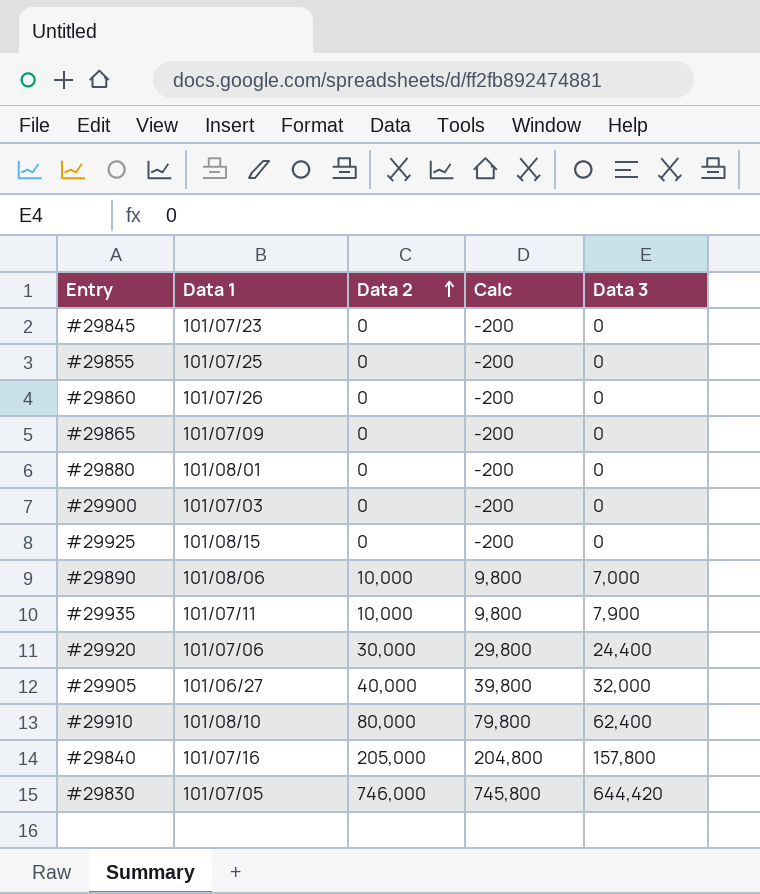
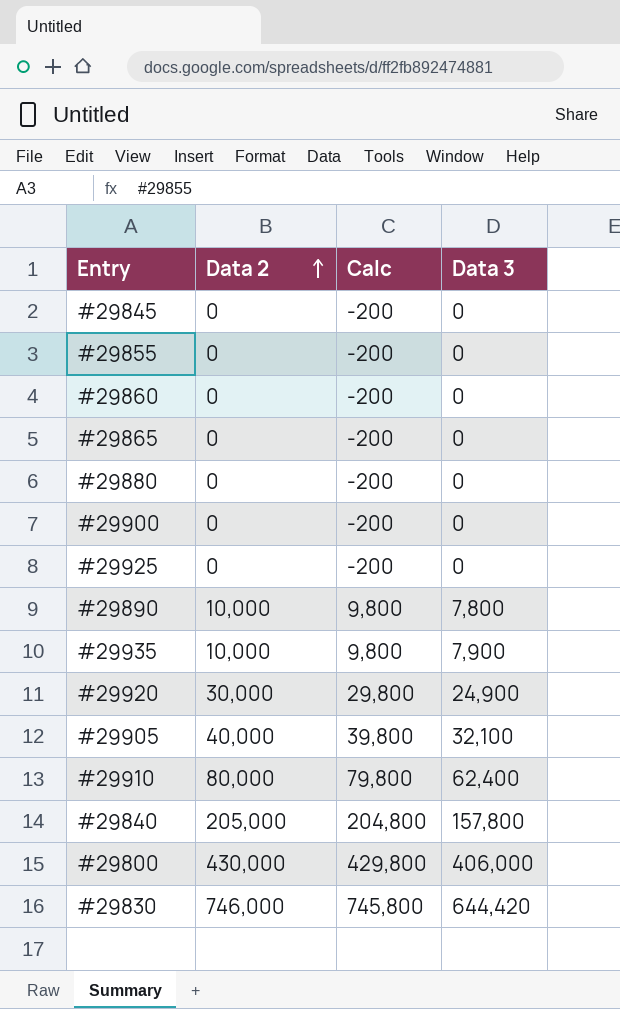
column Data 1 | position: 2 -> none
#29890 | Data 3: 7,000 -> 7,800
#29920 | Data 3: 24,400 -> 24,900
#29905 | Data 3: 32,000 -> 32,100
row #29800: none -> 430,000 | 429,800 | 406,000

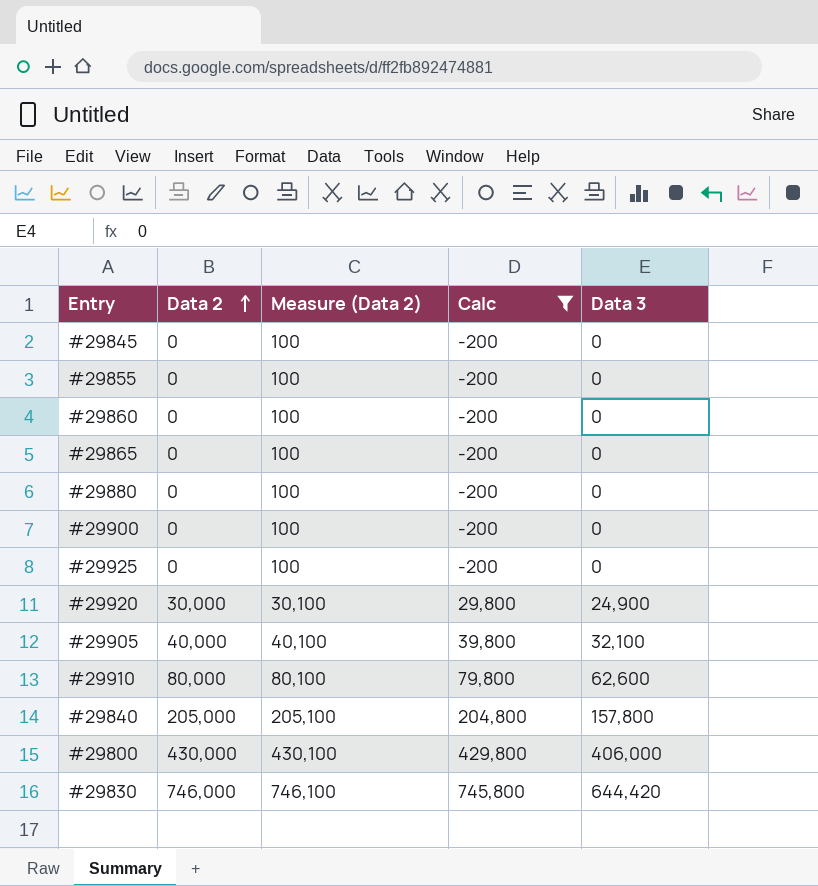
filter: none -> Calc != 9,800
column Measure (Data 2) | formula: none -> [Data 2] + 100
#29910 | Data 3: 62,400 -> 62,600

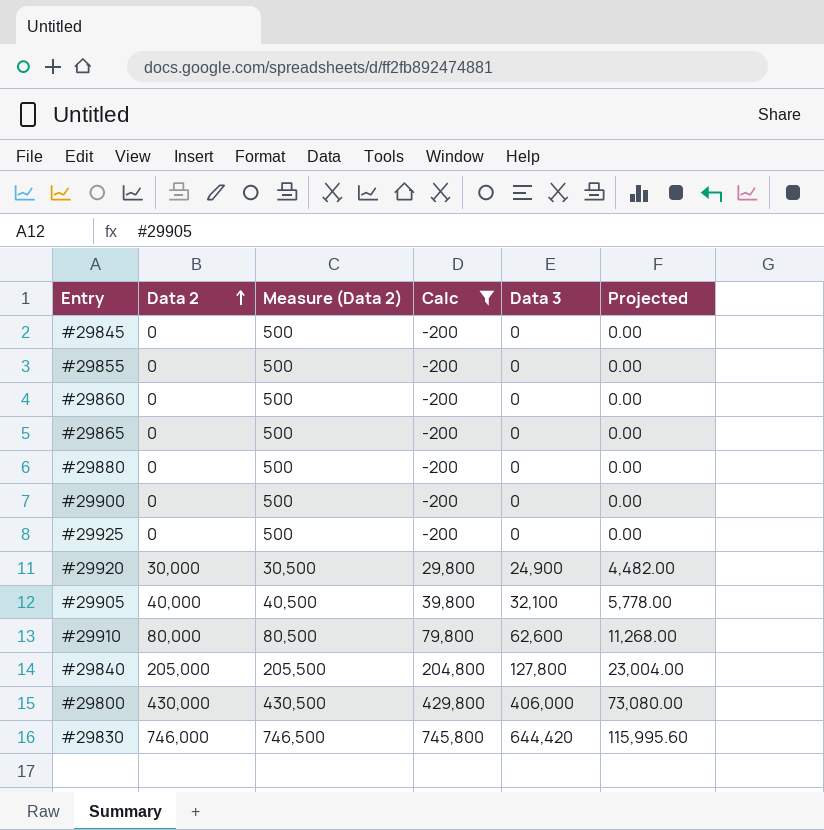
column Measure (Data 2) | formula: [Data 2] + 100 -> [Data 2] + 500
column Projected | formula: none -> [Data 3] * 0.18
#29840 | Data 3: 157,800 -> 127,800

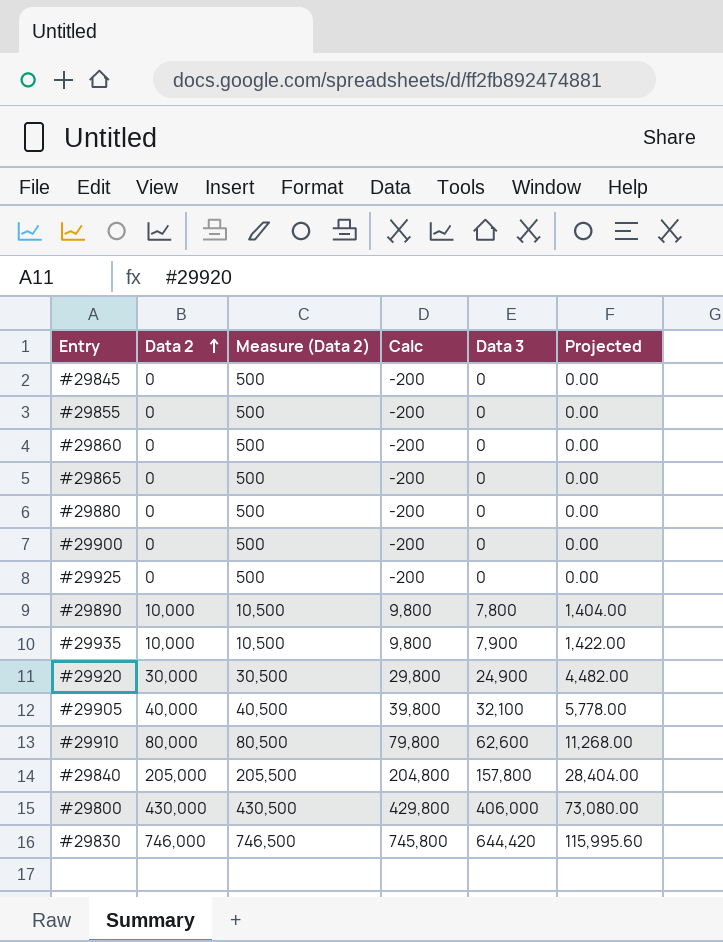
filter: Calc != 9,800 -> none
#29840 | Data 3: 127,800 -> 157,800
#29840 | Projected: 23,004.00 -> 28,404.00

